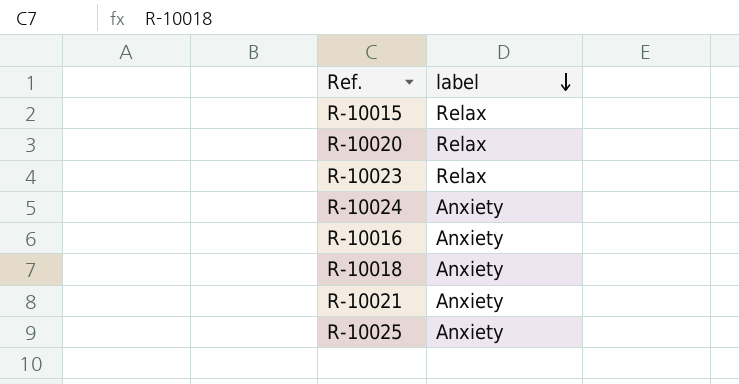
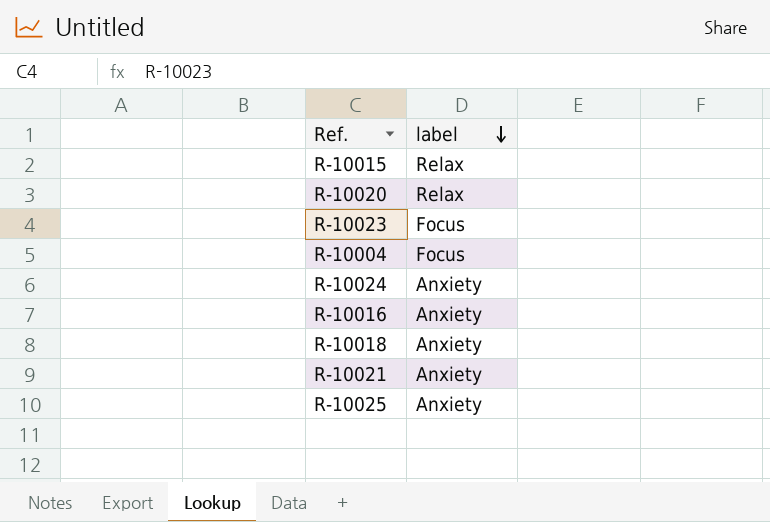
R-10023 | label: Relax -> Focus
row R-10004: none -> Focus

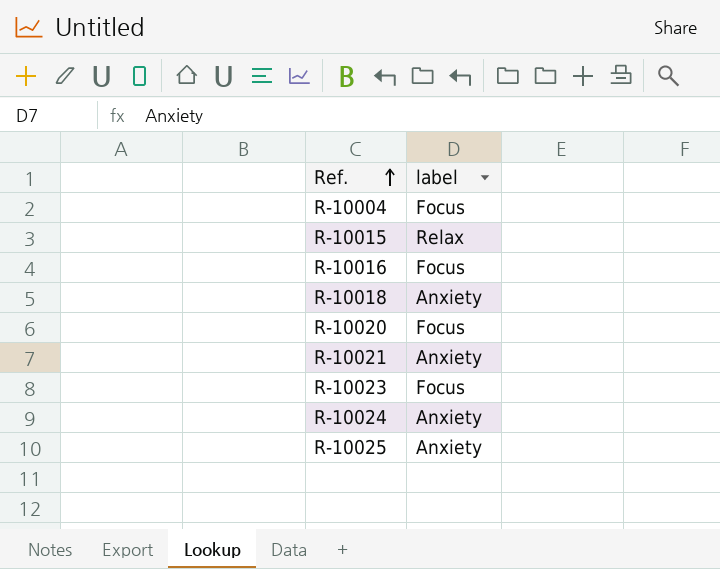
row order: label descending -> Ref. ascending
R-10016 | label: Anxiety -> Focus
R-10020 | label: Relax -> Focus

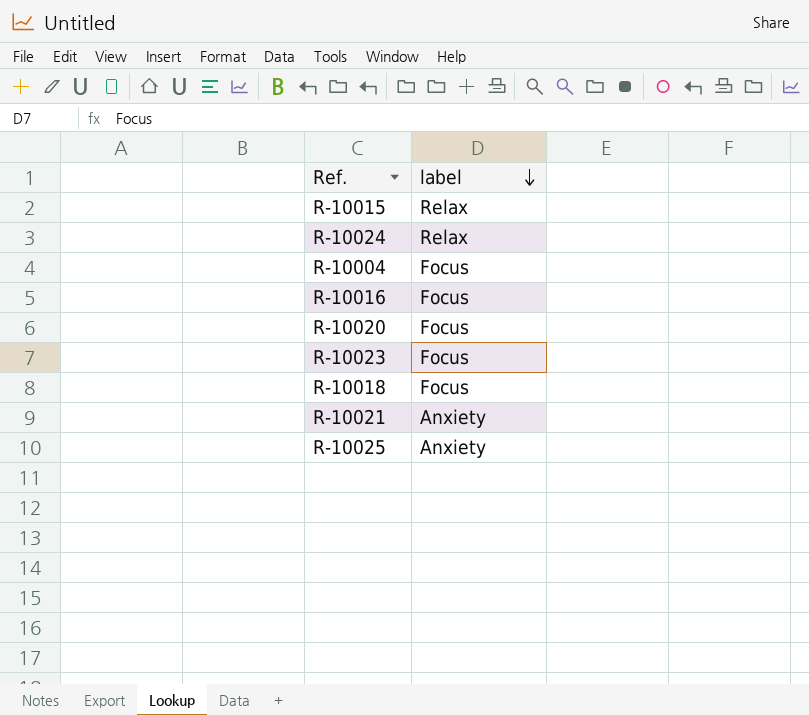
row order: Ref. ascending -> label descending
R-10024 | label: Anxiety -> Relax
R-10018 | label: Anxiety -> Focus

